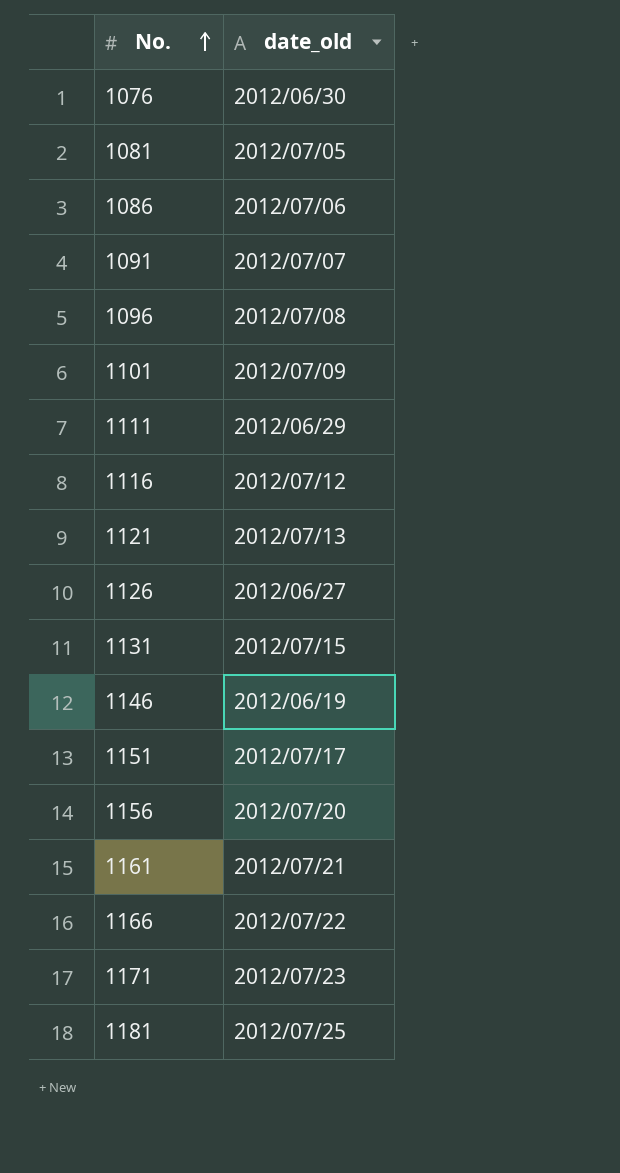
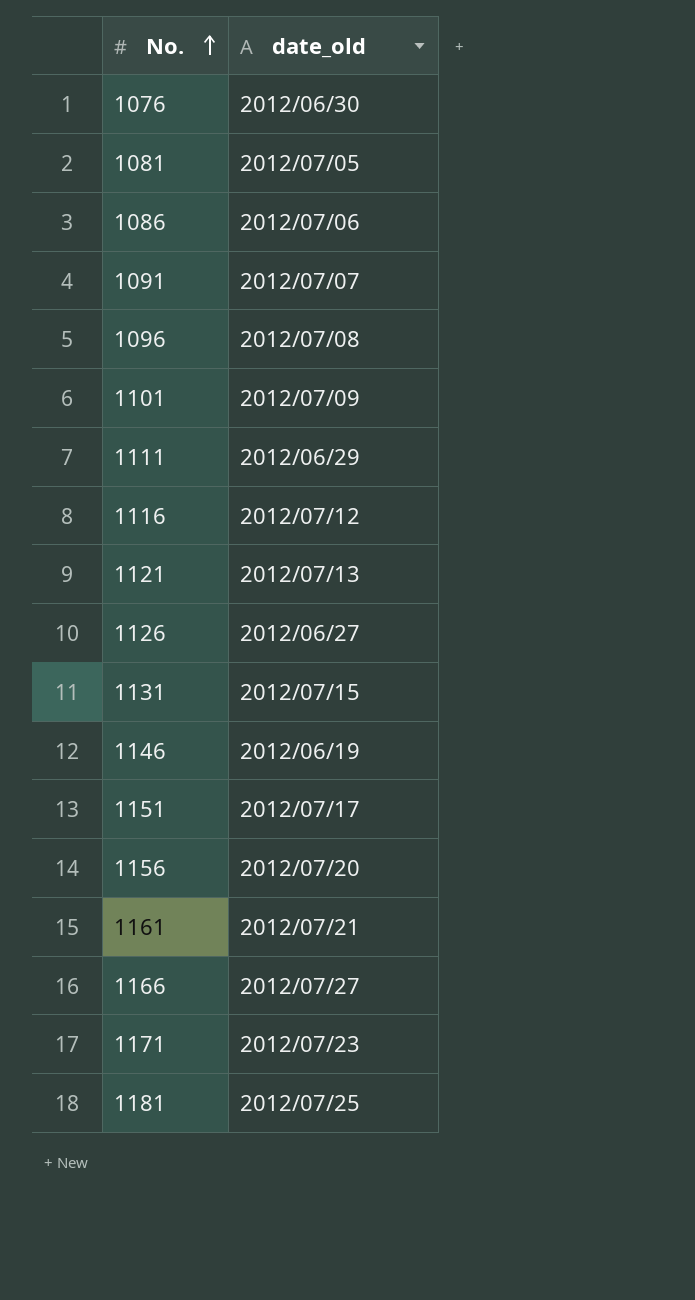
1166 | date_old: 2012/07/22 -> 2012/07/27

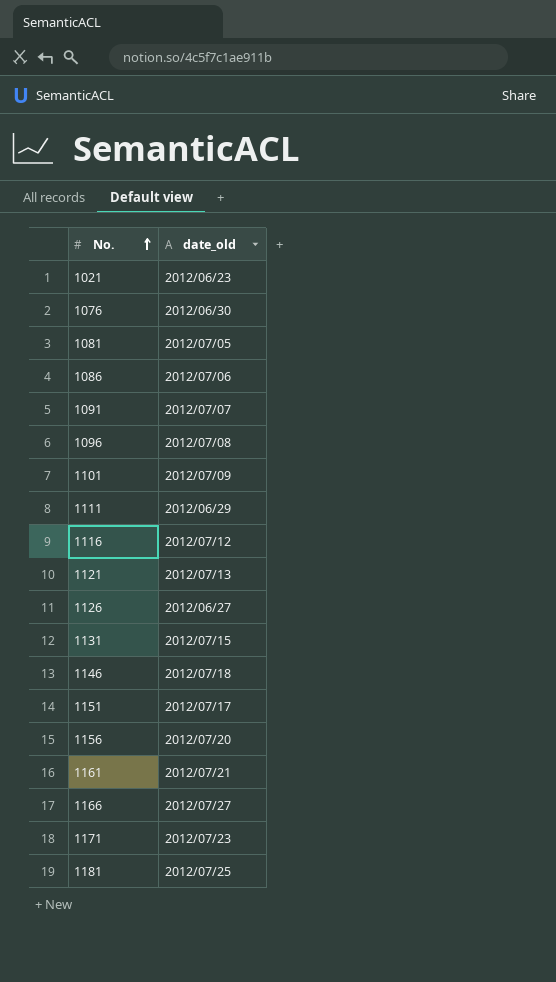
row 1021: none -> 2012/06/23
1146 | date_old: 2012/06/19 -> 2012/07/18

